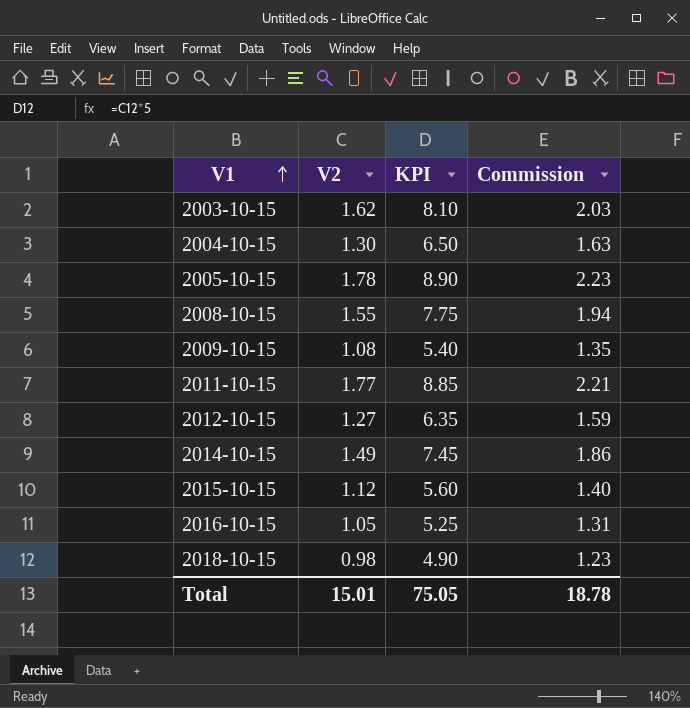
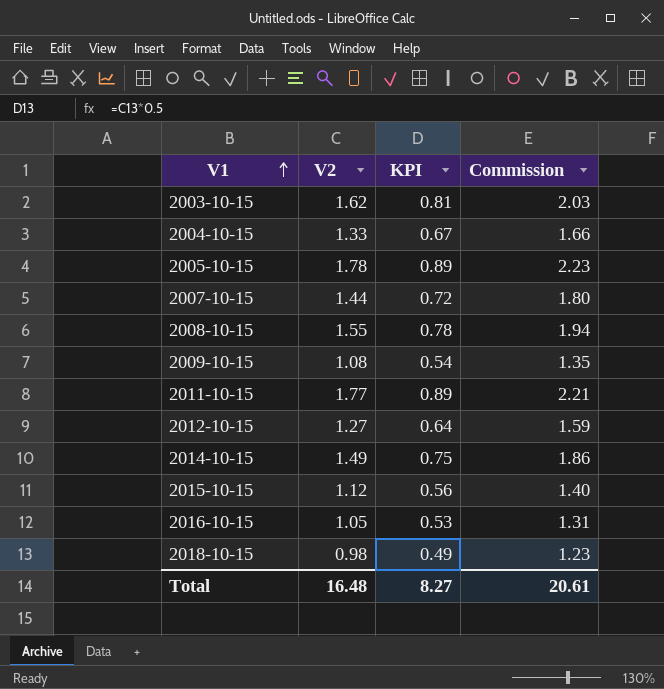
column KPI | formula: [V2] * 5 -> [V2] * 0.5
2004-10-15 | V2: 1.30 -> 1.33
2004-10-15 | Commission: 1.63 -> 1.66
row 2007-10-15: none -> 1.44 | 0.72 | 1.80
Total | V2: 15.01 -> 16.48
Total | KPI: 75.05 -> 8.27
Total | Commission: 18.78 -> 20.61

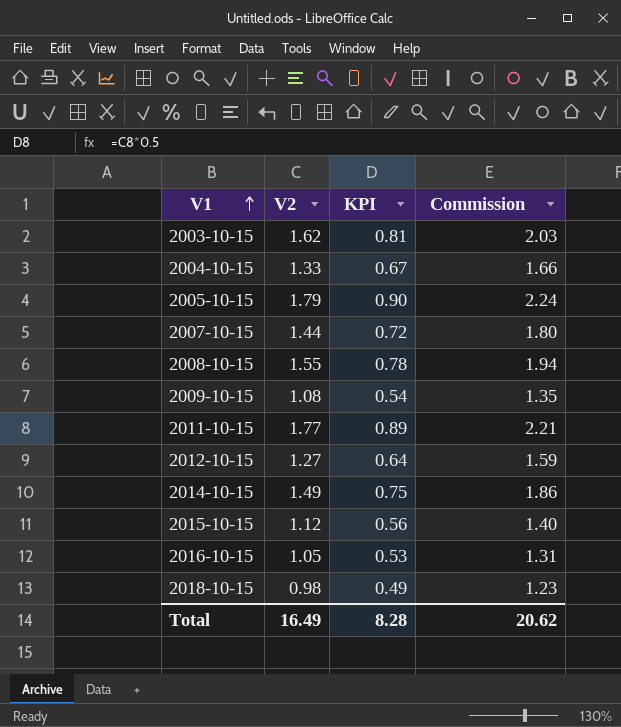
2005-10-15 | V2: 1.78 -> 1.79
2005-10-15 | KPI: 0.89 -> 0.90
2005-10-15 | Commission: 2.23 -> 2.24
Total | V2: 16.48 -> 16.49
Total | KPI: 8.27 -> 8.28
Total | Commission: 20.61 -> 20.62

